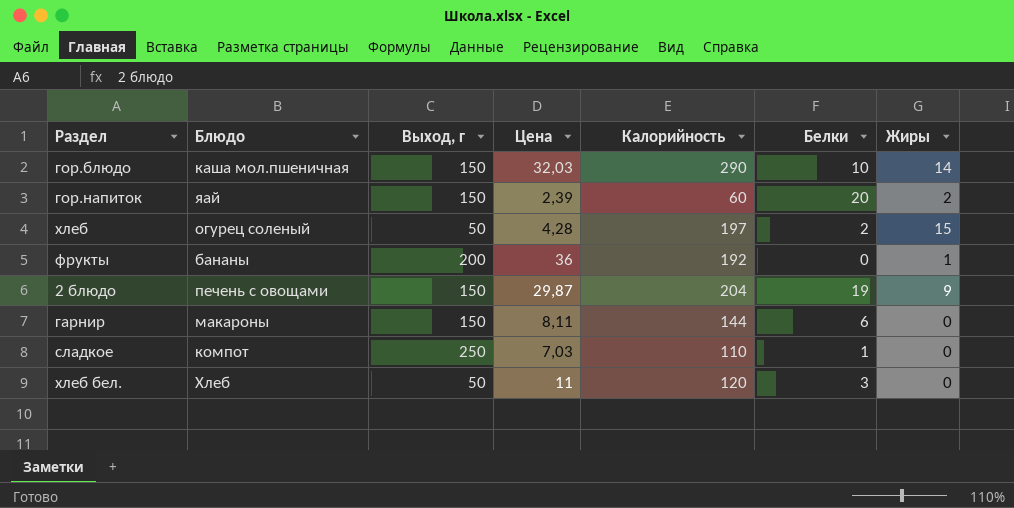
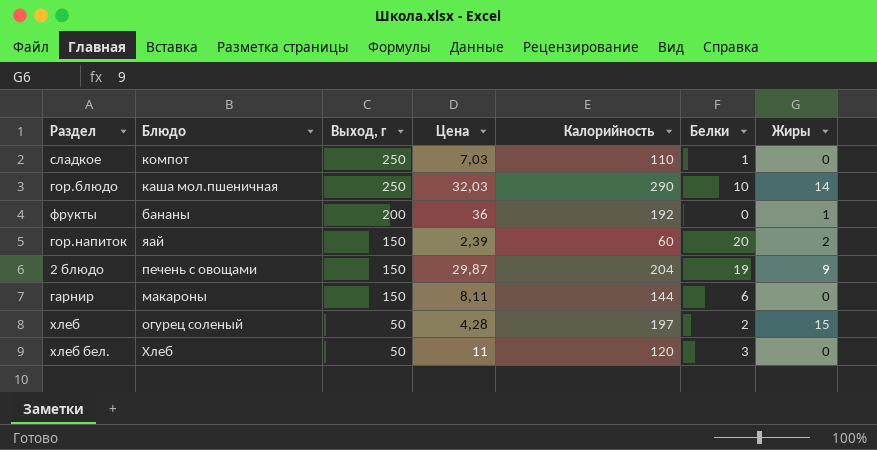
row order: none -> Выход, г descending
гор.блюдо | Выход, г: 150 -> 250

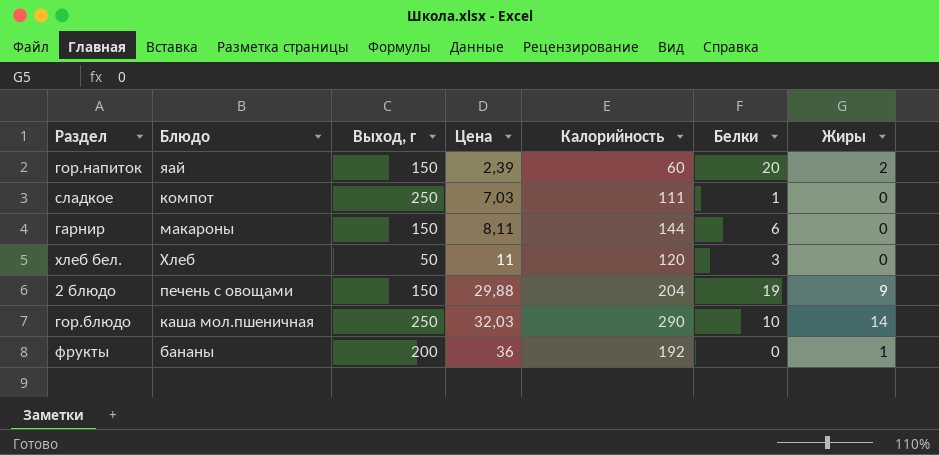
row order: Выход, г descending -> Цена ascending
row хлеб: огурец соленый | 50 | 4,28 | 197 | 2 | 15 -> none
сладкое | Калорийность: 110 -> 111
2 блюдо | Цена: 29,87 -> 29,88

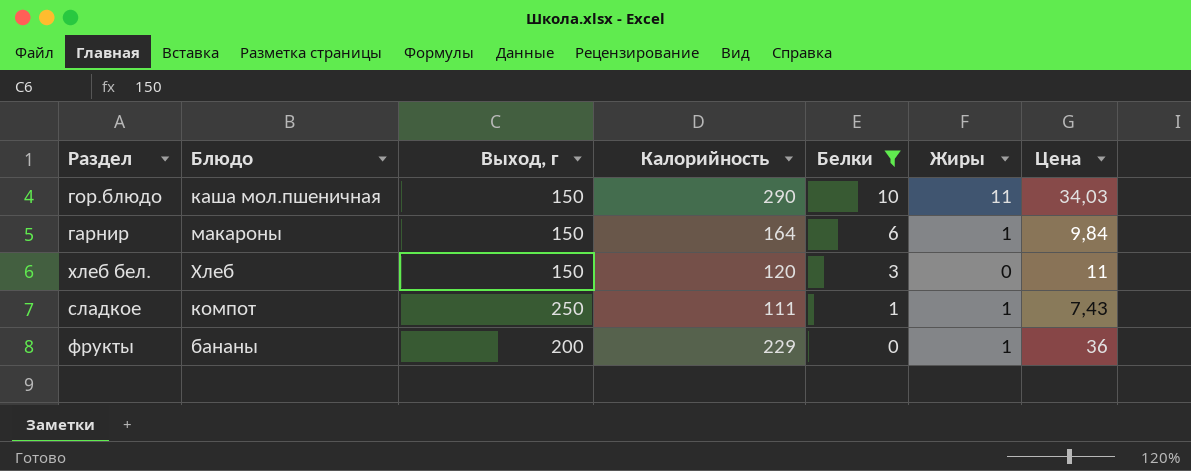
filter: none -> Белки <= 10
row order: Цена ascending -> Белки descending
column Цена | position: 4 -> 7
гор.блюдо | Выход, г: 250 -> 150
гор.блюдо | Жиры: 14 -> 11
гор.блюдо | Цена: 32,03 -> 34,03
гарнир | Калорийность: 144 -> 164
гарнир | Жиры: 0 -> 1
гарнир | Цена: 8,11 -> 9,84
хлеб бел. | Выход, г: 50 -> 150
сладкое | Жиры: 0 -> 1
сладкое | Цена: 7,03 -> 7,43
фрукты | Калорийность: 192 -> 229

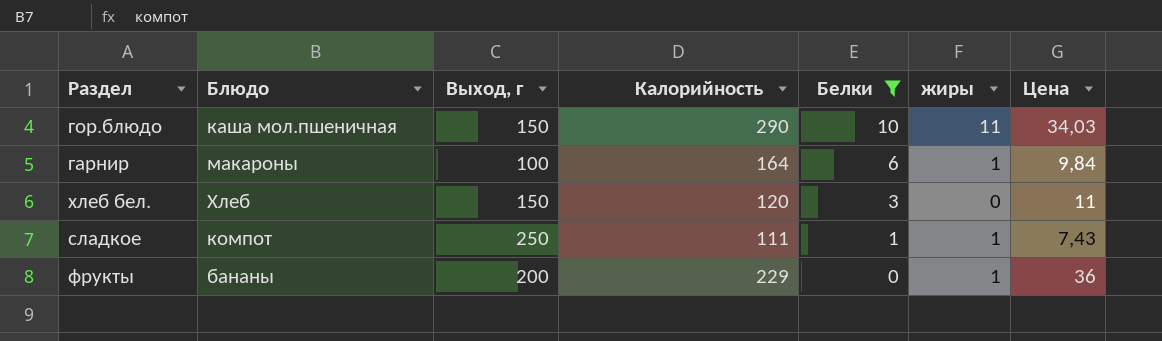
column name: Жиры -> жиры
гарнир | Выход, г: 150 -> 100

